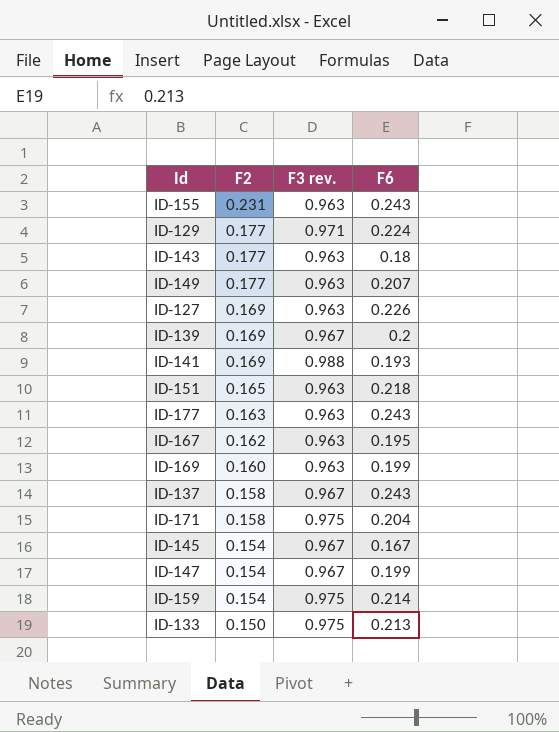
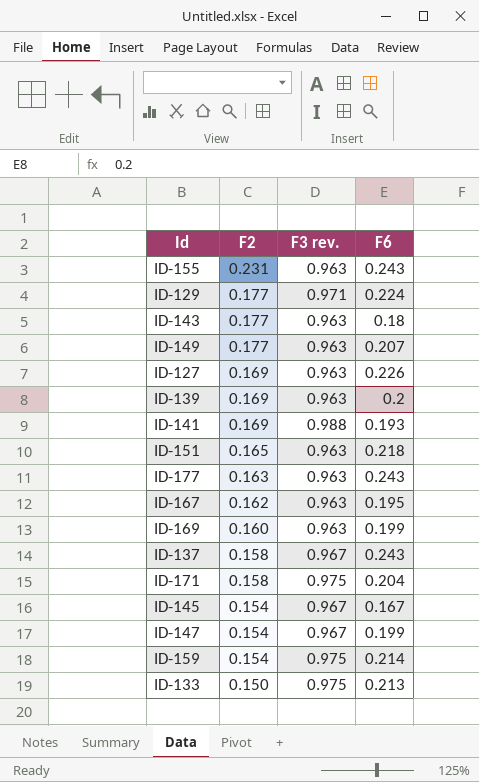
ID-139 | F3 rev.: 0.967 -> 0.963

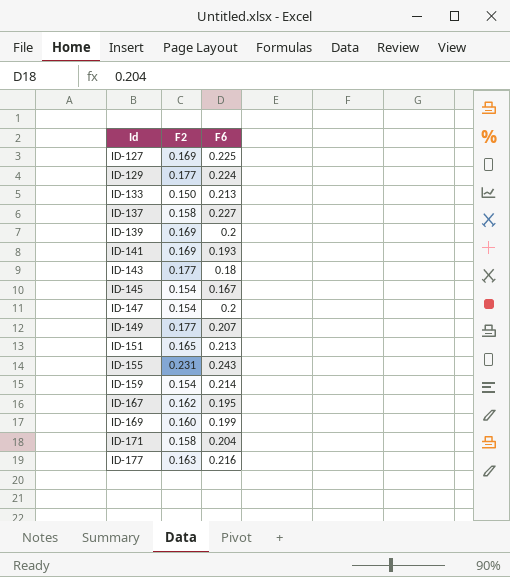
row order: F2 descending -> Id ascending
column F3 rev. | position: 3 -> none
ID-127 | F6: 0.226 -> 0.225
ID-137 | F6: 0.243 -> 0.227
ID-147 | F6: 0.199 -> 0.2
ID-151 | F6: 0.218 -> 0.213
ID-177 | F6: 0.243 -> 0.216

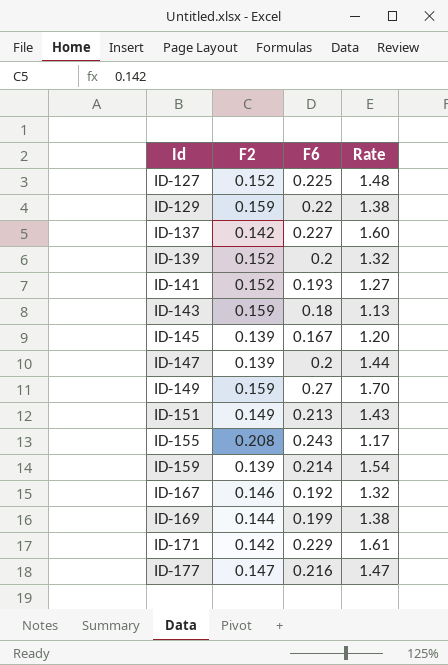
column Rate | formula: none -> [F6] / [F2]
row ID-133: 0.150 | 0.213 -> none
ID-127 | F2: 0.169 -> 0.152
ID-129 | F2: 0.177 -> 0.159
ID-129 | F6: 0.224 -> 0.22
ID-137 | F2: 0.158 -> 0.142
ID-139 | F2: 0.169 -> 0.152
ID-141 | F2: 0.169 -> 0.152
ID-143 | F2: 0.177 -> 0.159
ID-145 | F2: 0.154 -> 0.139
ID-147 | F2: 0.154 -> 0.139
ID-149 | F2: 0.177 -> 0.159
ID-149 | F6: 0.207 -> 0.27
ID-151 | F2: 0.165 -> 0.149
ID-155 | F2: 0.231 -> 0.208
ID-159 | F2: 0.154 -> 0.139
ID-167 | F2: 0.162 -> 0.146
ID-167 | F6: 0.195 -> 0.192
ID-169 | F2: 0.160 -> 0.144
ID-171 | F2: 0.158 -> 0.142
ID-171 | F6: 0.204 -> 0.229
ID-177 | F2: 0.163 -> 0.147

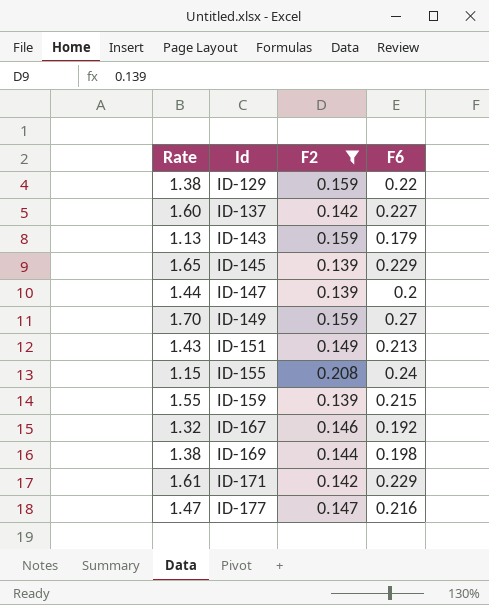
filter: none -> F2 != 0.152
column Rate | position: 4 -> 1
ID-143 | F6: 0.18 -> 0.179
ID-145 | Rate: 1.20 -> 1.65
ID-145 | F6: 0.167 -> 0.229
ID-155 | Rate: 1.17 -> 1.15
ID-155 | F6: 0.243 -> 0.24
ID-159 | Rate: 1.54 -> 1.55
ID-159 | F6: 0.214 -> 0.215
ID-169 | F6: 0.199 -> 0.198

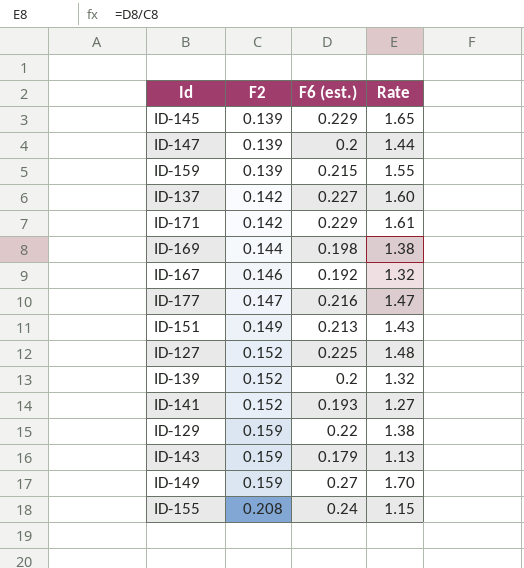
filter: F2 != 0.152 -> none
row order: Id ascending -> F2 ascending
column name: F6 -> F6 (est.)
column Rate | position: 1 -> 4

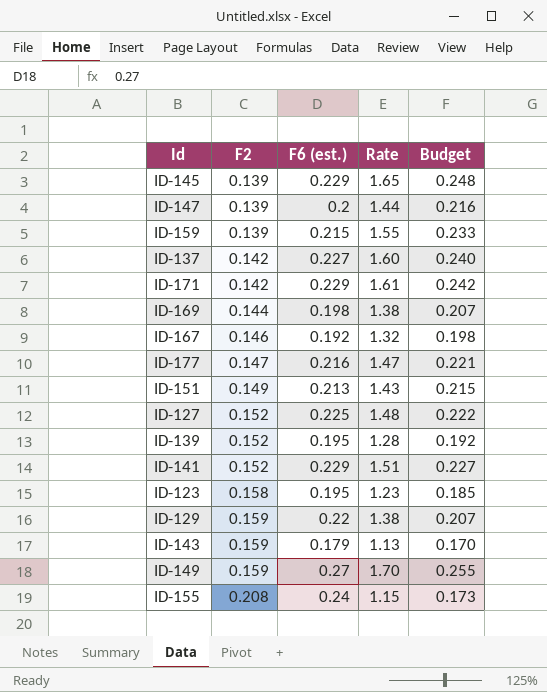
column Budget | formula: none -> [Rate] * 0.15
ID-139 | F6 (est.): 0.2 -> 0.195
ID-139 | Rate: 1.32 -> 1.28
ID-141 | F6 (est.): 0.193 -> 0.229
ID-141 | Rate: 1.27 -> 1.51
row ID-123: none -> 0.158 | 0.195 | 1.23 | 0.185

